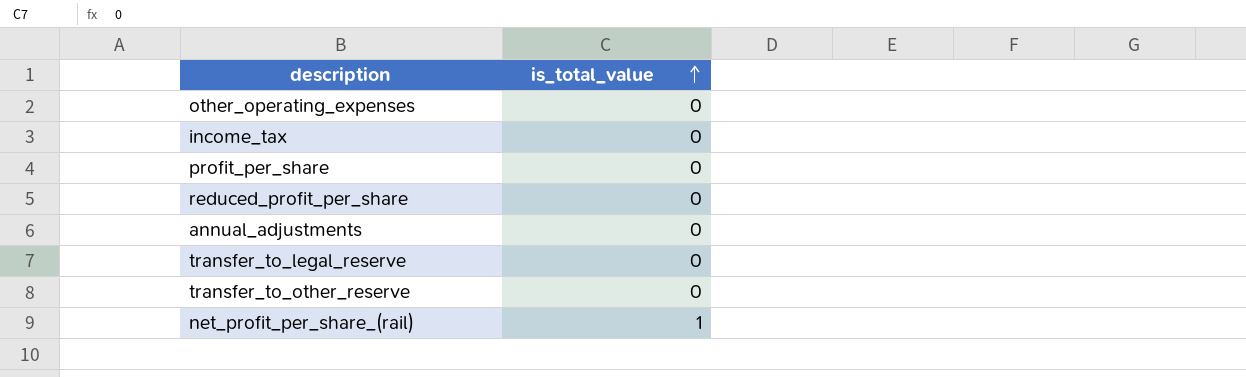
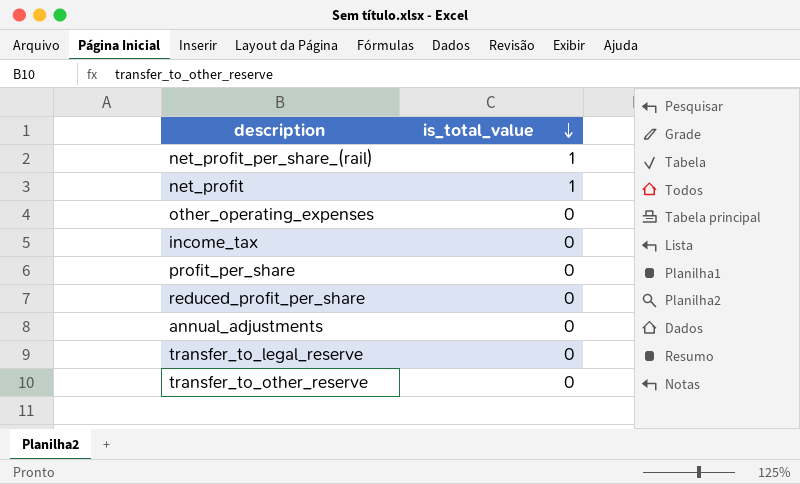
row order: is_total_value ascending -> is_total_value descending
row net_profit: none -> 1

